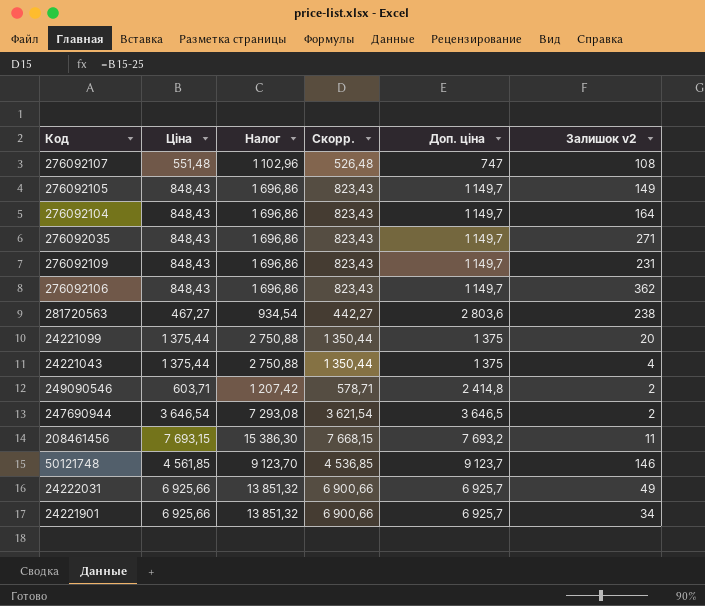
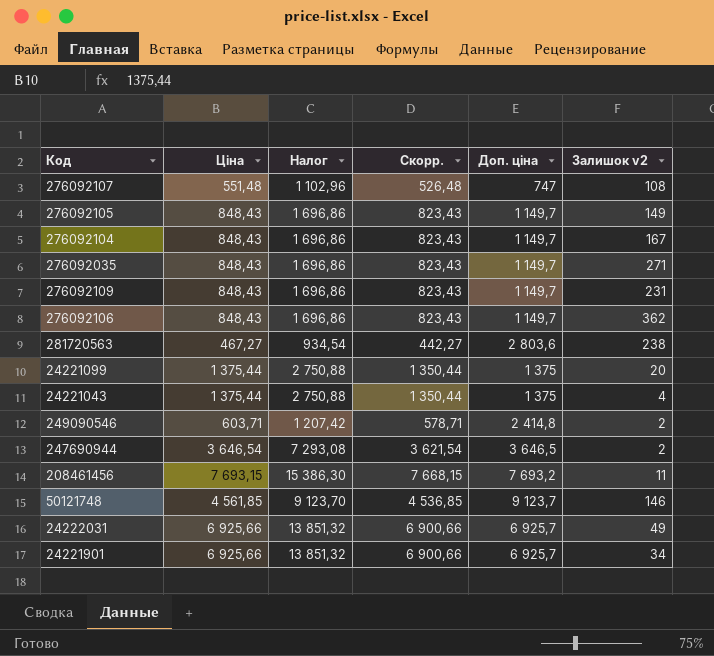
276092104 | Залишок v2: 164 -> 167

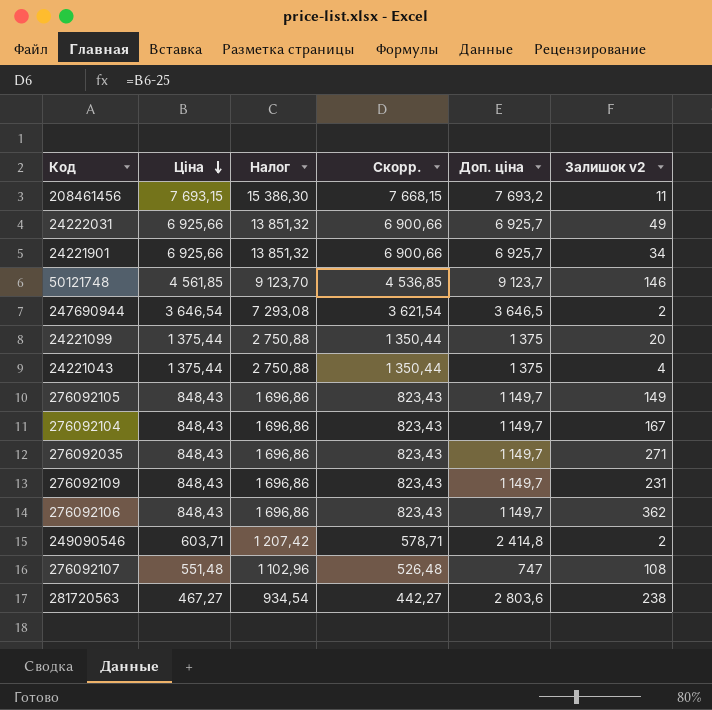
row order: none -> Ціна descending

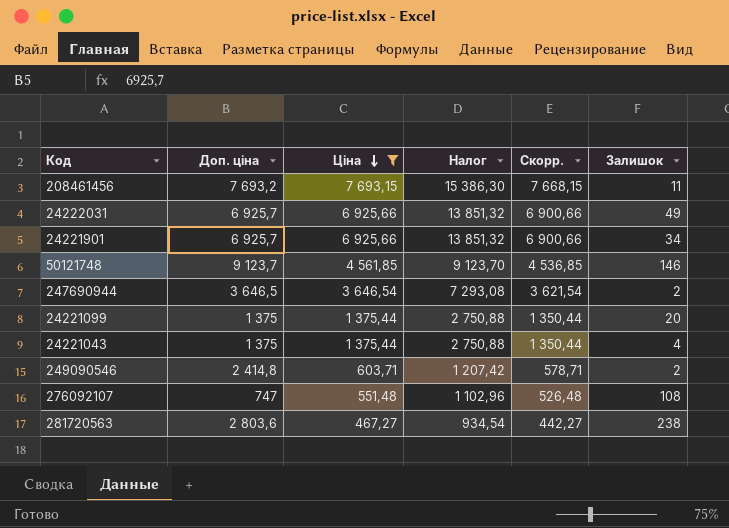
filter: none -> Ціна != 848,43
column Доп. ціна | position: 5 -> 2
column name: Залишок v2 -> Залишок

